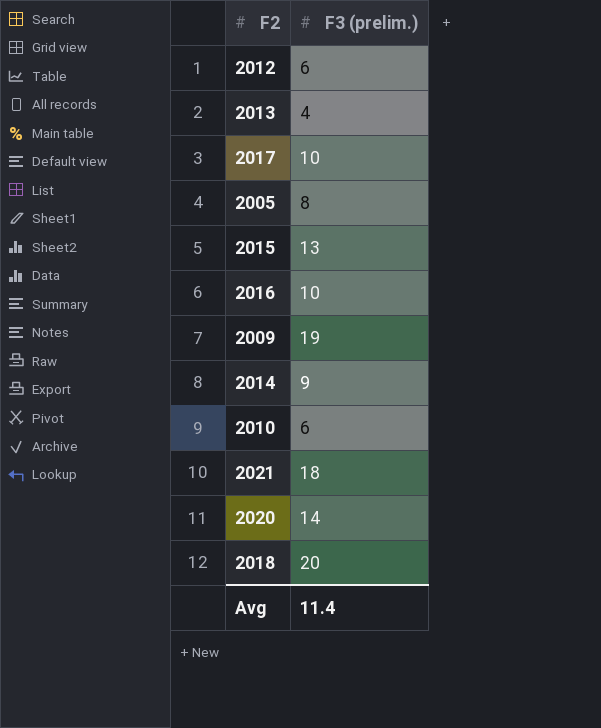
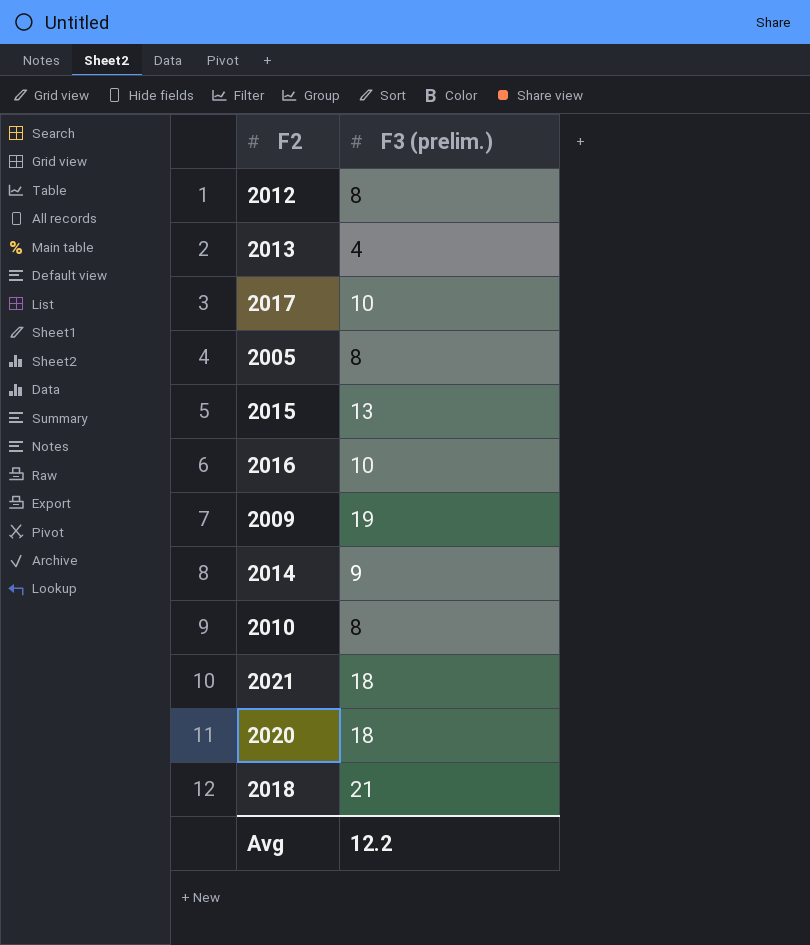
2012 | F3 (prelim.): 6 -> 8
2010 | F3 (prelim.): 6 -> 8
2020 | F3 (prelim.): 14 -> 18
2018 | F3 (prelim.): 20 -> 21
Avg | F3 (prelim.): 11.4 -> 12.2

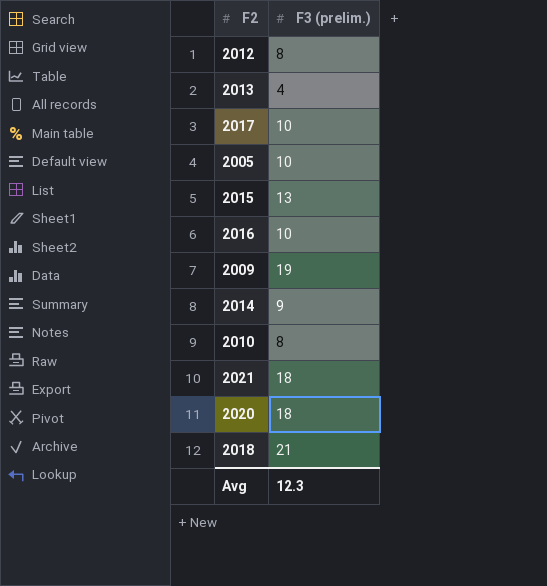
2005 | F3 (prelim.): 8 -> 10
Avg | F3 (prelim.): 12.2 -> 12.3

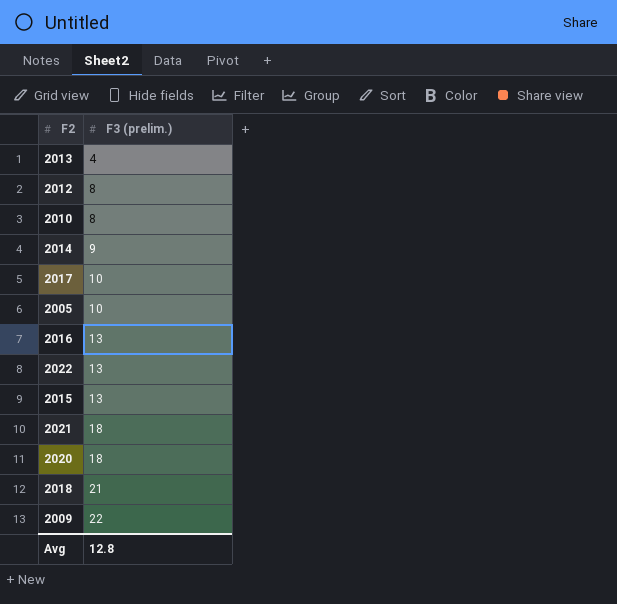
row order: none -> F3 (prelim.) ascending
2016 | F3 (prelim.): 10 -> 13
row 2022: none -> 13
2009 | F3 (prelim.): 19 -> 22
Avg | F3 (prelim.): 12.3 -> 12.8

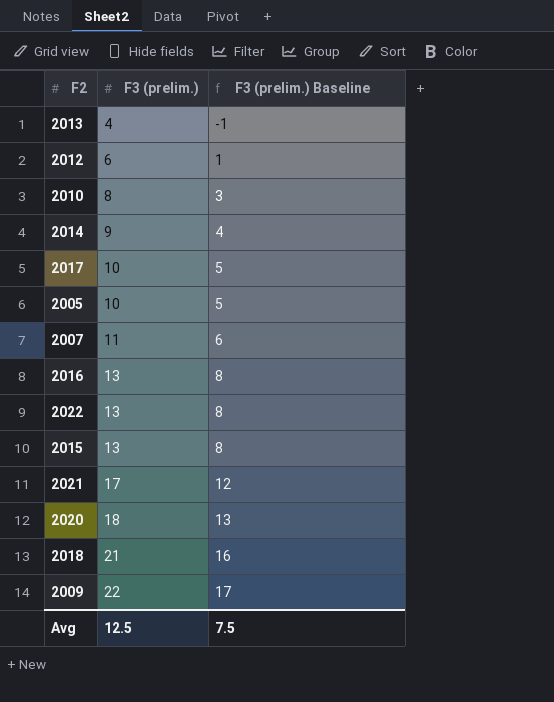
column F3 (prelim.) Baseline | formula: none -> [F3 (prelim.)] - 5
2012 | F3 (prelim.): 8 -> 6
row 2007: none -> 11 | 6
2021 | F3 (prelim.): 18 -> 17
Avg | F3 (prelim.): 12.8 -> 12.5

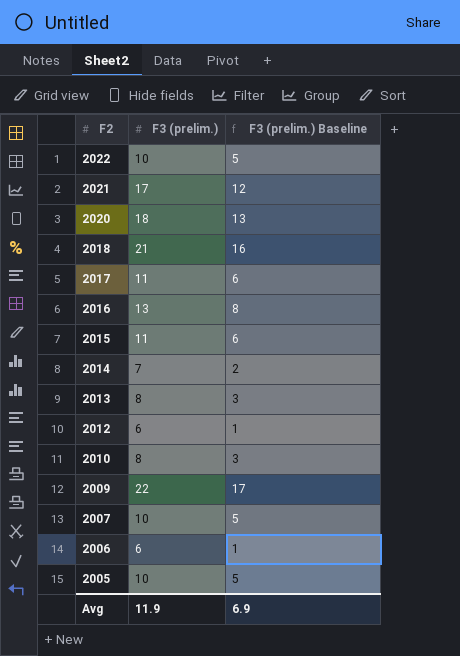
row order: F3 (prelim.) ascending -> F2 descending
2022 | F3 (prelim.): 13 -> 10
2022 | F3 (prelim.) Baseline: 8 -> 5
2017 | F3 (prelim.): 10 -> 11
2017 | F3 (prelim.) Baseline: 5 -> 6
2015 | F3 (prelim.): 13 -> 11
2015 | F3 (prelim.) Baseline: 8 -> 6
2014 | F3 (prelim.): 9 -> 7
2014 | F3 (prelim.) Baseline: 4 -> 2
2013 | F3 (prelim.): 4 -> 8
2013 | F3 (prelim.) Baseline: -1 -> 3
2007 | F3 (prelim.): 11 -> 10
2007 | F3 (prelim.) Baseline: 6 -> 5
row 2006: none -> 6 | 1
Avg | F3 (prelim.): 12.5 -> 11.9
Avg | F3 (prelim.) Baseline: 7.5 -> 6.9

